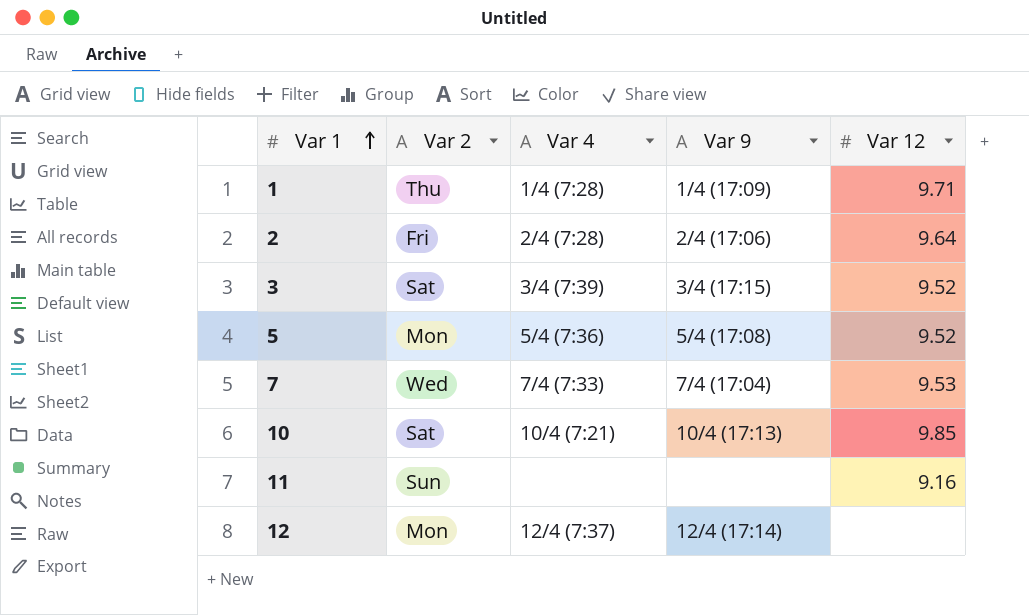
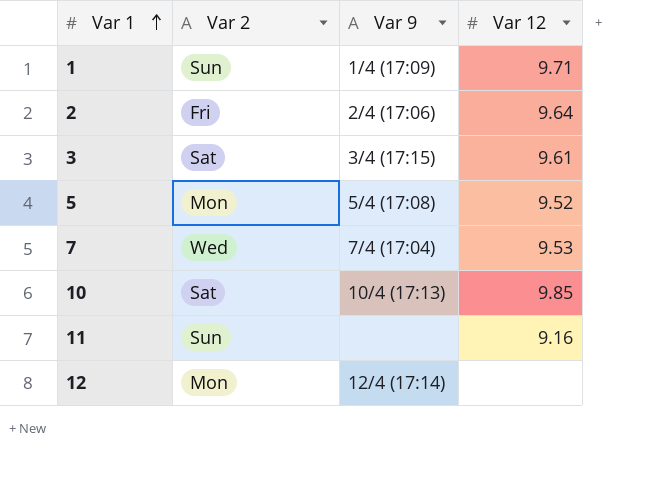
column Var 4 | position: 3 -> none
1 | Var 2: Thu -> Sun
3 | Var 12: 9.52 -> 9.61

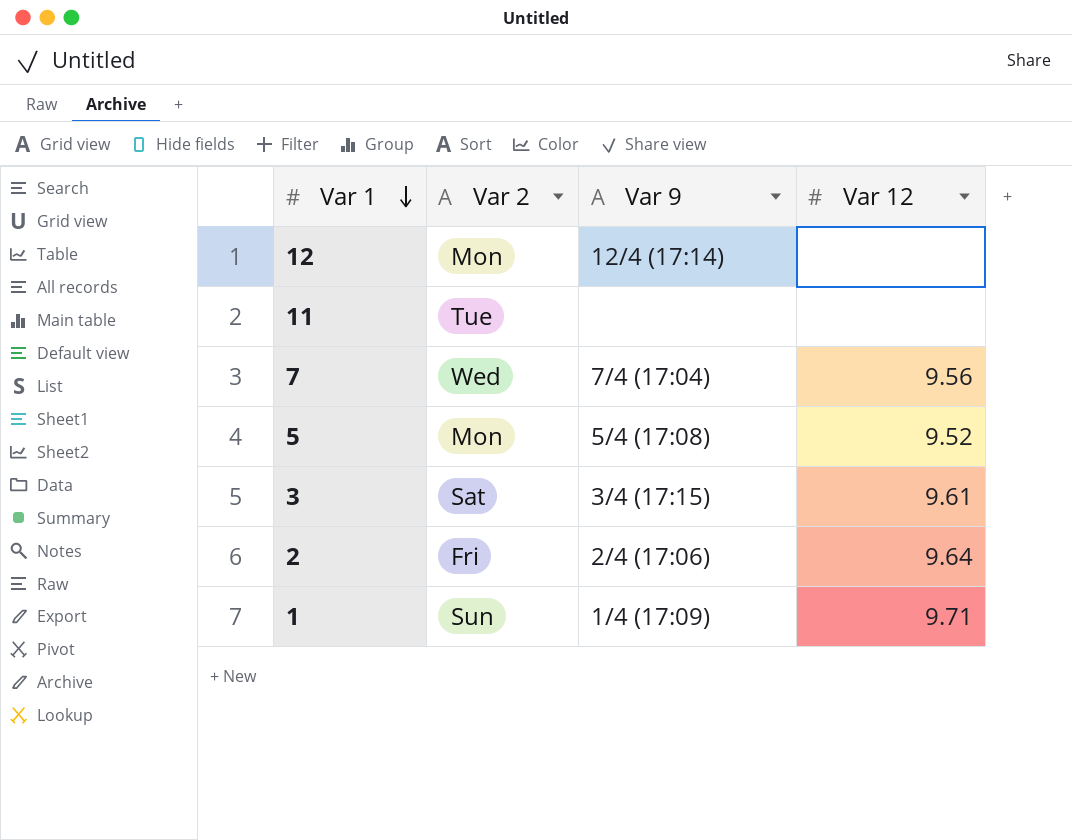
row order: Var 1 ascending -> Var 1 descending
row 10: Sat | 10/4 (17:13) | 9.85 -> none
11 | Var 2: Sun -> Tue
11 | Var 12: 9.16 -> none
7 | Var 12: 9.53 -> 9.56

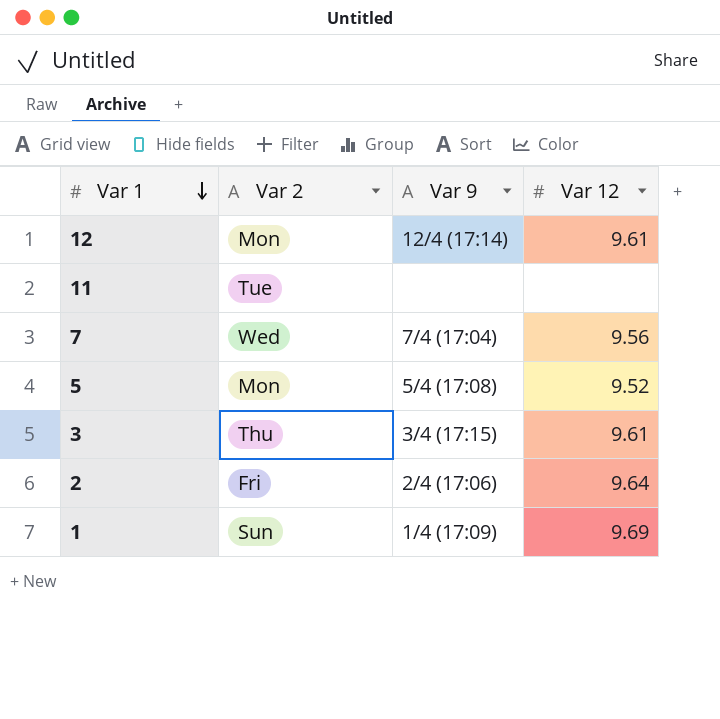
12 | Var 12: none -> 9.61
3 | Var 2: Sat -> Thu
1 | Var 12: 9.71 -> 9.69

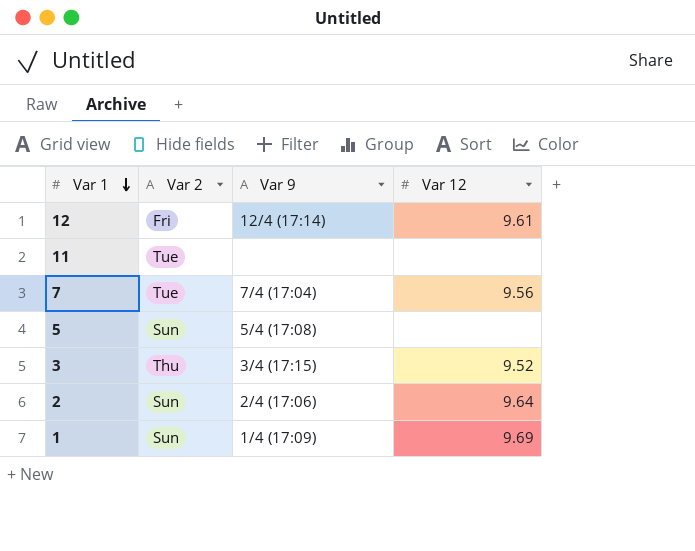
12 | Var 2: Mon -> Fri
7 | Var 2: Wed -> Tue
5 | Var 2: Mon -> Sun
5 | Var 12: 9.52 -> none
3 | Var 12: 9.61 -> 9.52
2 | Var 2: Fri -> Sun

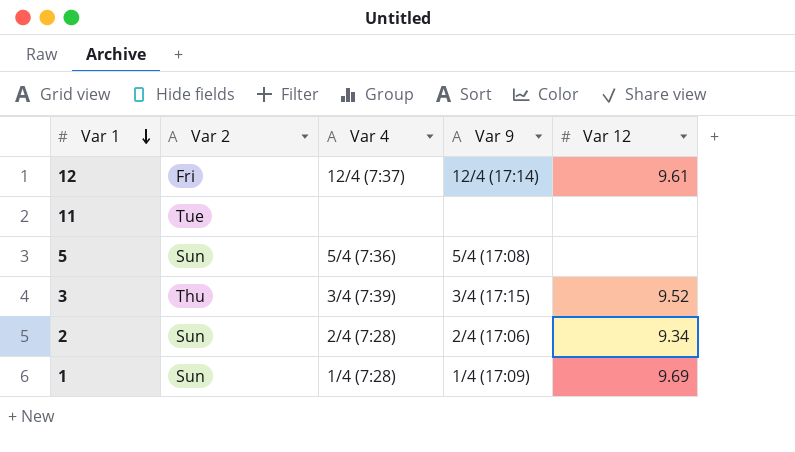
column Var 4 | position: none -> 3
row 7: Tue | 7/4 (17:04) | 9.56 -> none
2 | Var 12: 9.64 -> 9.34

